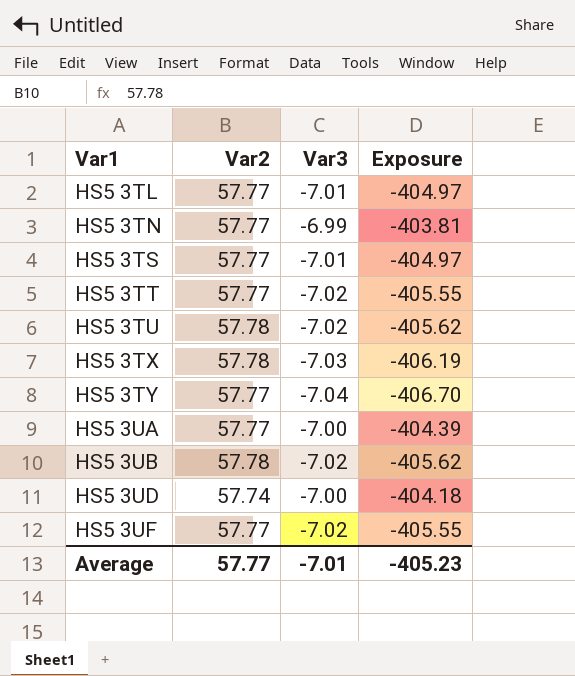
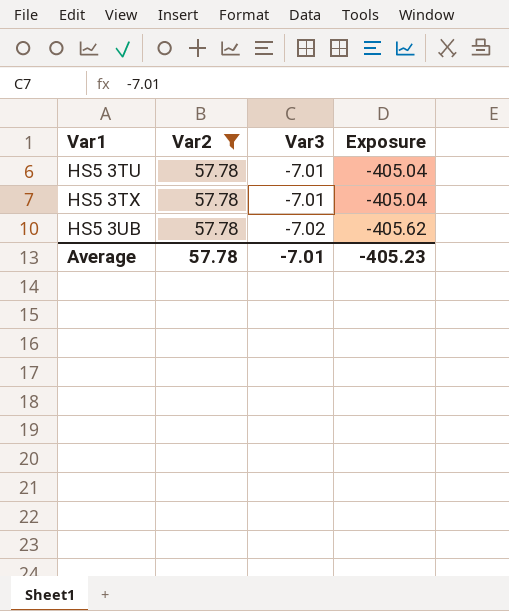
filter: none -> Var2 = 57.78
HS5 3TU | Var3: -7.02 -> -7.01
HS5 3TU | Exposure: -405.62 -> -405.04
HS5 3TX | Var3: -7.03 -> -7.01
HS5 3TX | Exposure: -406.19 -> -405.04
Average | Var2: 57.77 -> 57.78

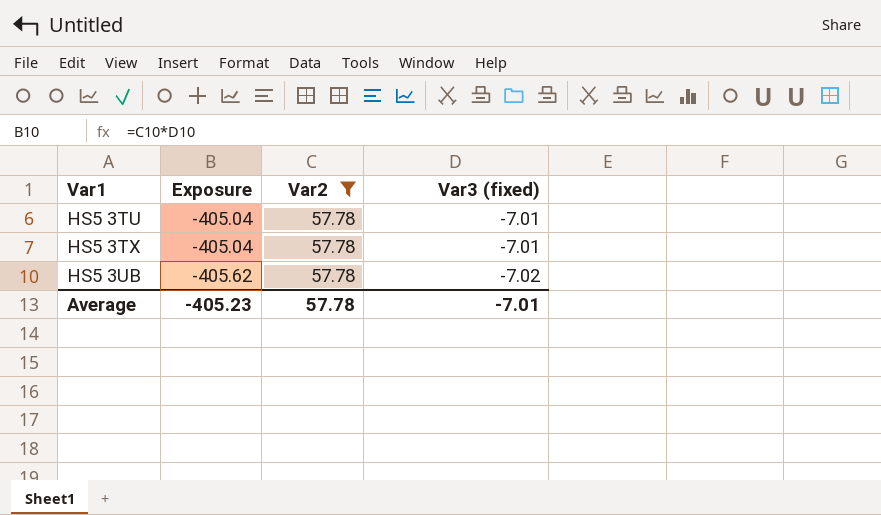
column Exposure | position: 4 -> 2
column name: Var3 -> Var3 (fixed)

